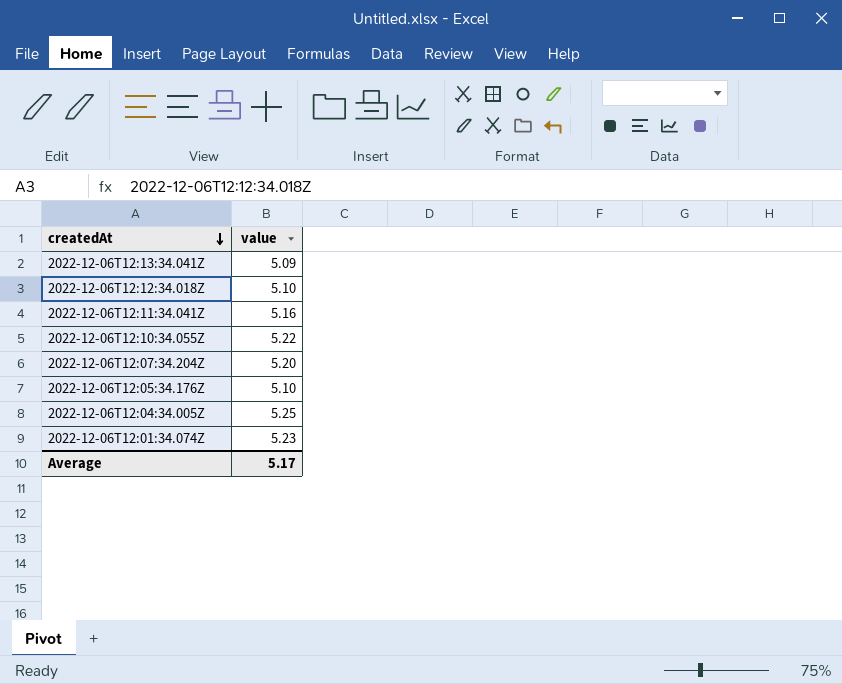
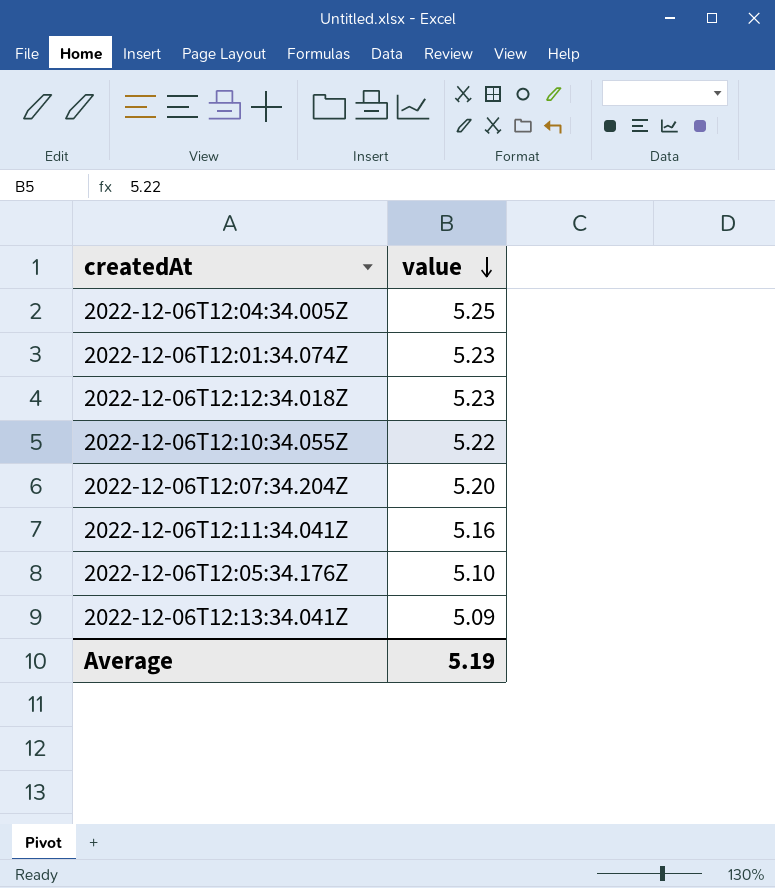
row order: createdAt descending -> value descending
2022-12-06T12:12:34.018Z | value: 5.10 -> 5.23
Average | value: 5.17 -> 5.19

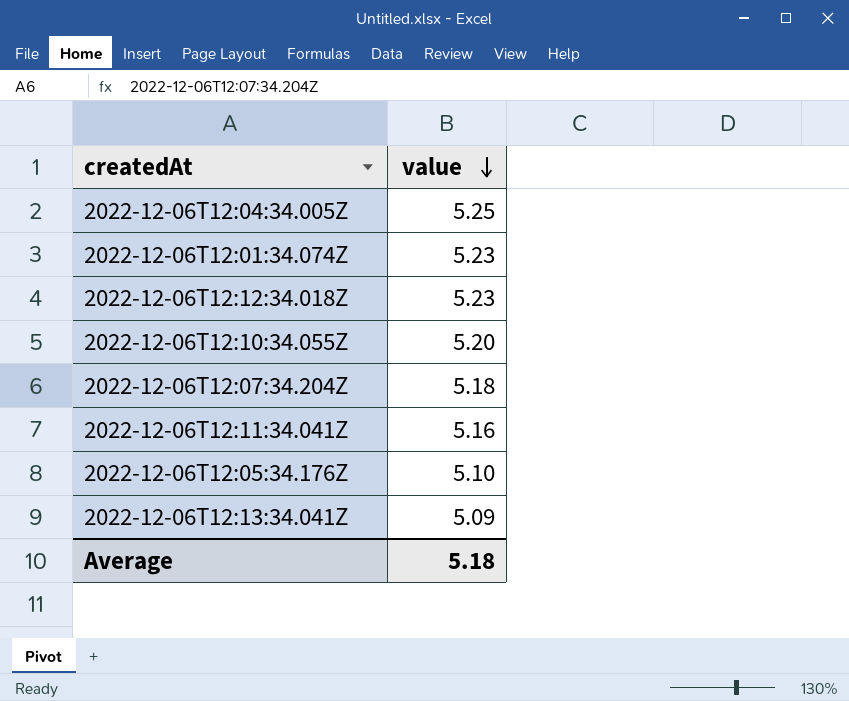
2022-12-06T12:10:34.055Z | value: 5.22 -> 5.20
2022-12-06T12:07:34.204Z | value: 5.20 -> 5.18
Average | value: 5.19 -> 5.18

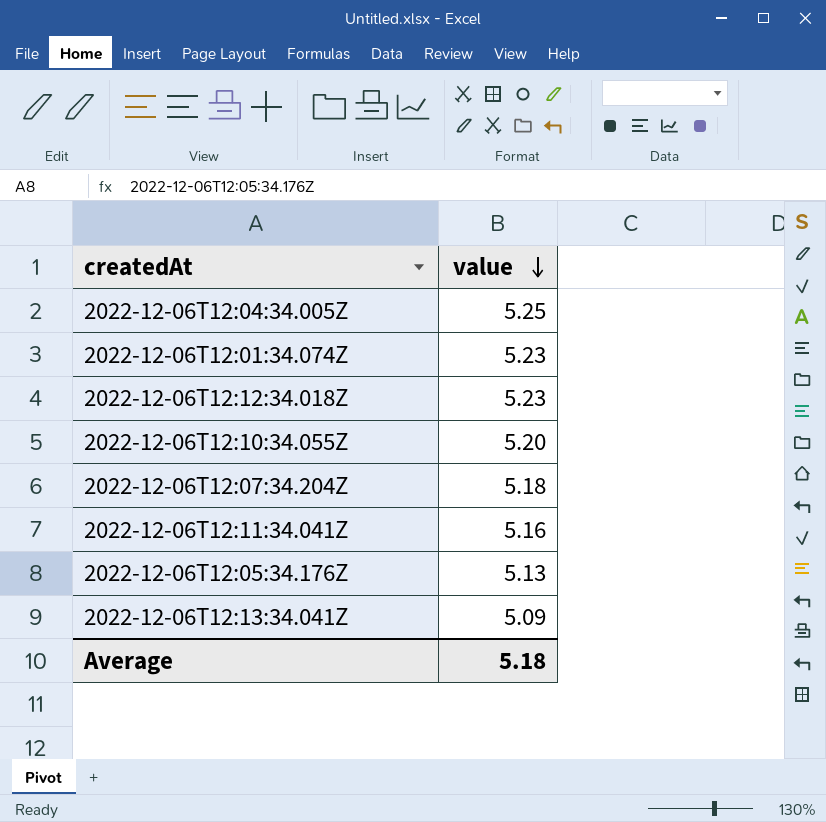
2022-12-06T12:05:34.176Z | value: 5.10 -> 5.13

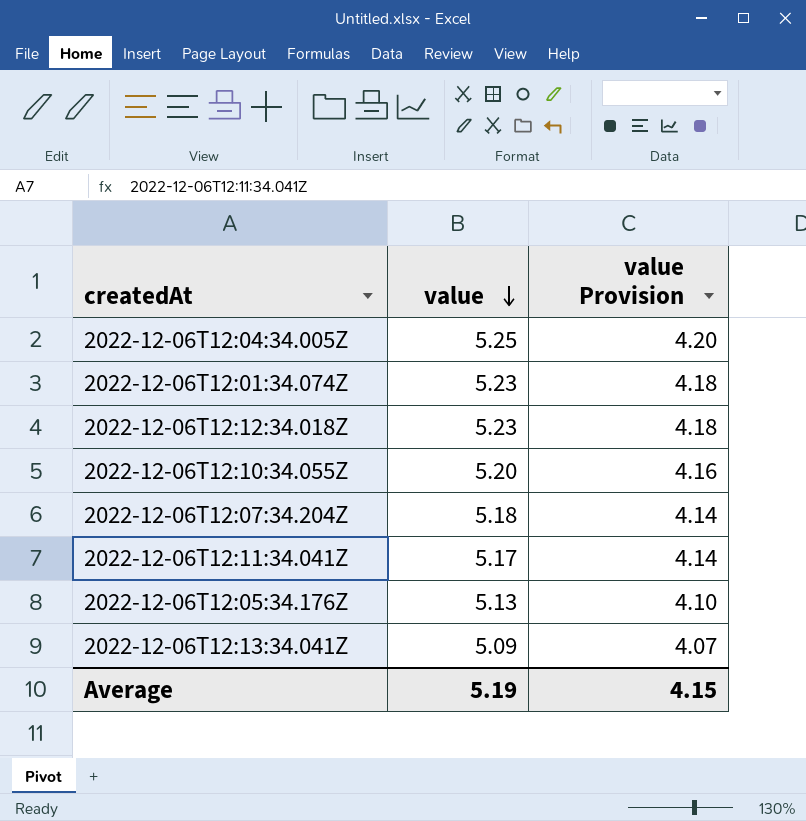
column value Provision | formula: none -> [value] * 0.8
2022-12-06T12:11:34.041Z | value: 5.16 -> 5.17
Average | value: 5.18 -> 5.19

